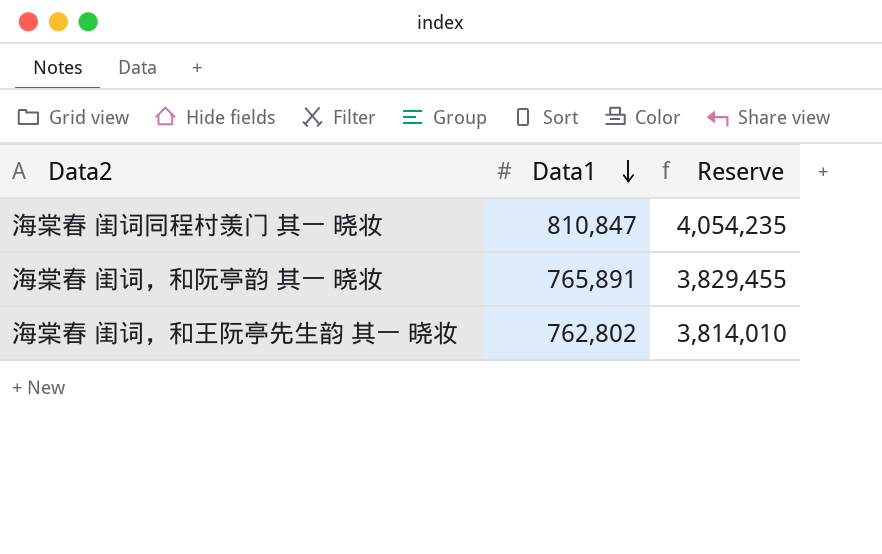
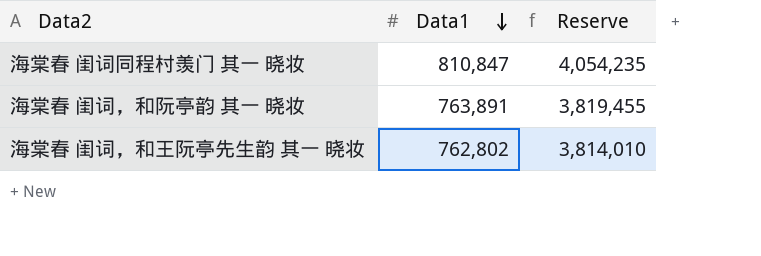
海棠春 闺词，和阮亭韵 其一 晓妆 | Data1: 765,891 -> 763,891
海棠春 闺词，和阮亭韵 其一 晓妆 | Reserve: 3,829,455 -> 3,819,455

